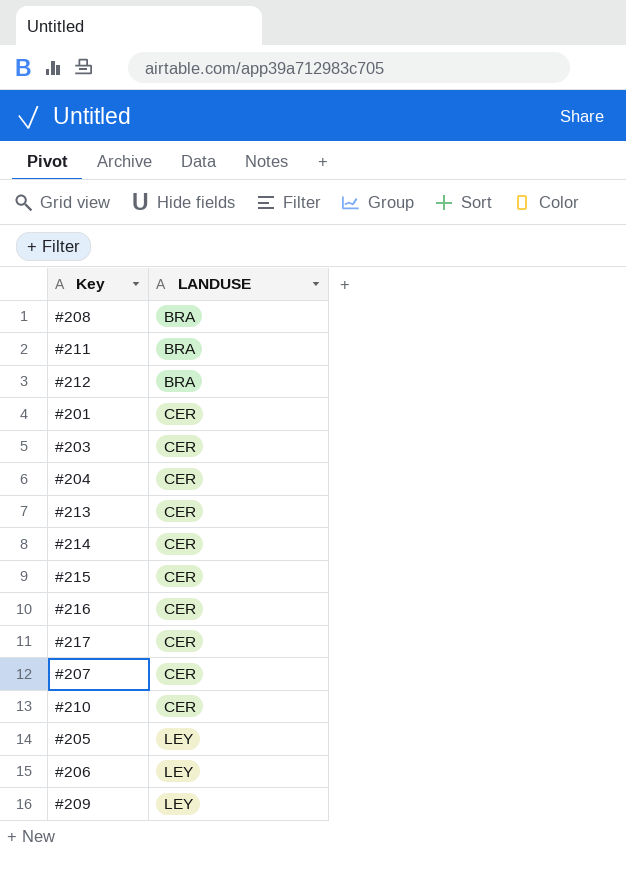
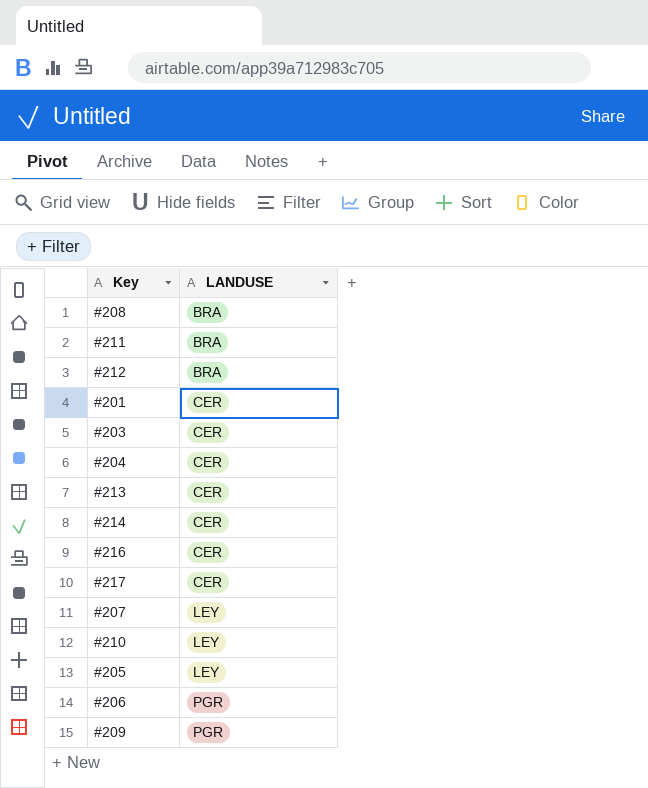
row #215: CER -> none
#207 | LANDUSE: CER -> LEY
#210 | LANDUSE: CER -> LEY
#206 | LANDUSE: LEY -> PGR
#209 | LANDUSE: LEY -> PGR

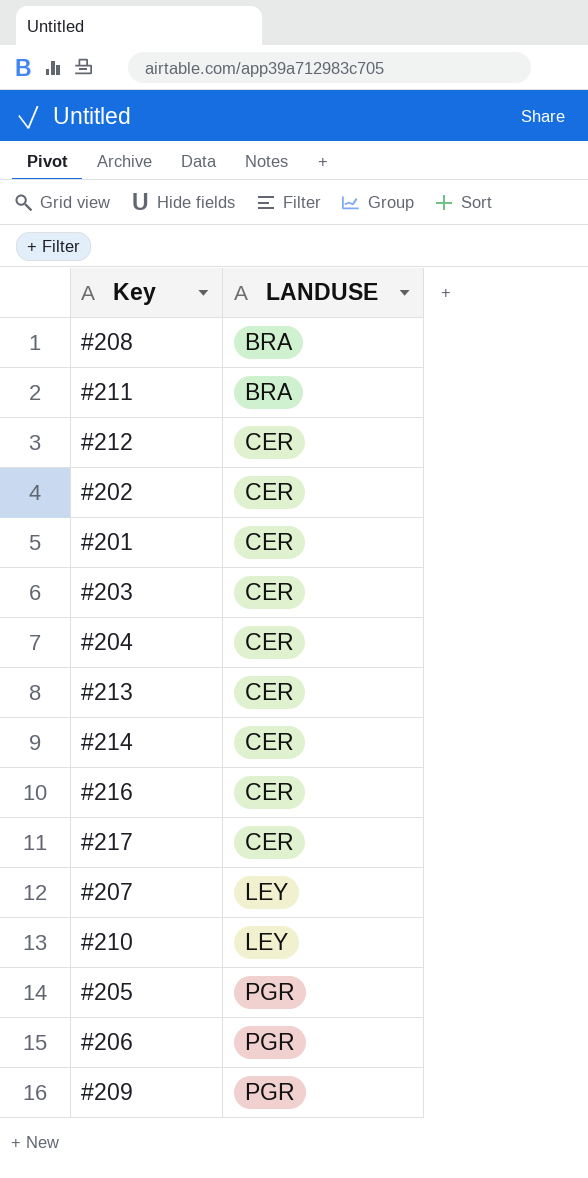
#212 | LANDUSE: BRA -> CER
row #202: none -> CER
#205 | LANDUSE: LEY -> PGR

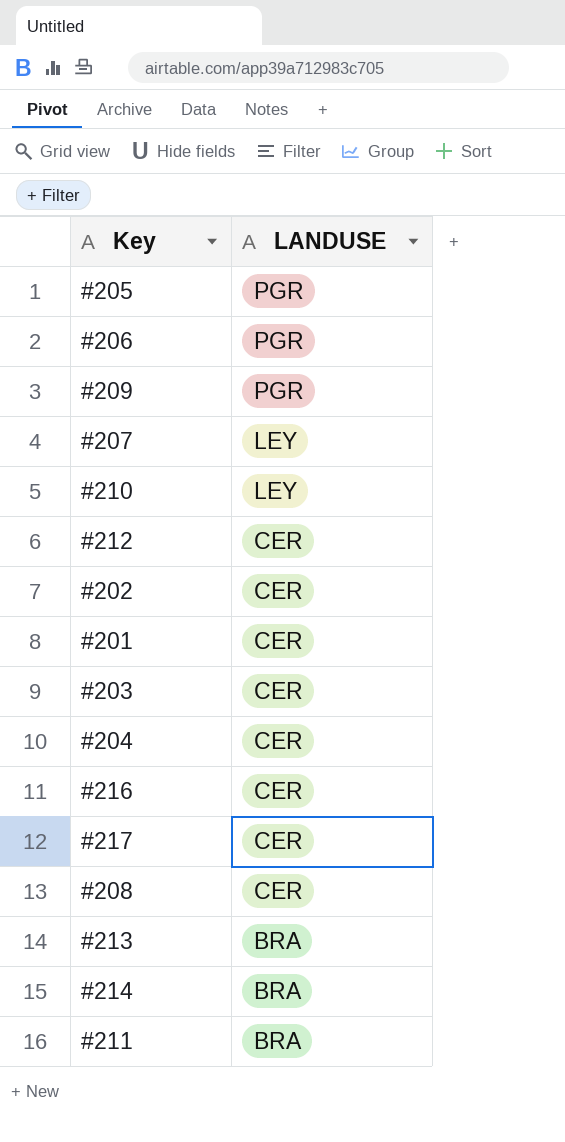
row order: LANDUSE ascending -> LANDUSE descending
#208 | LANDUSE: BRA -> CER
#213 | LANDUSE: CER -> BRA
#214 | LANDUSE: CER -> BRA

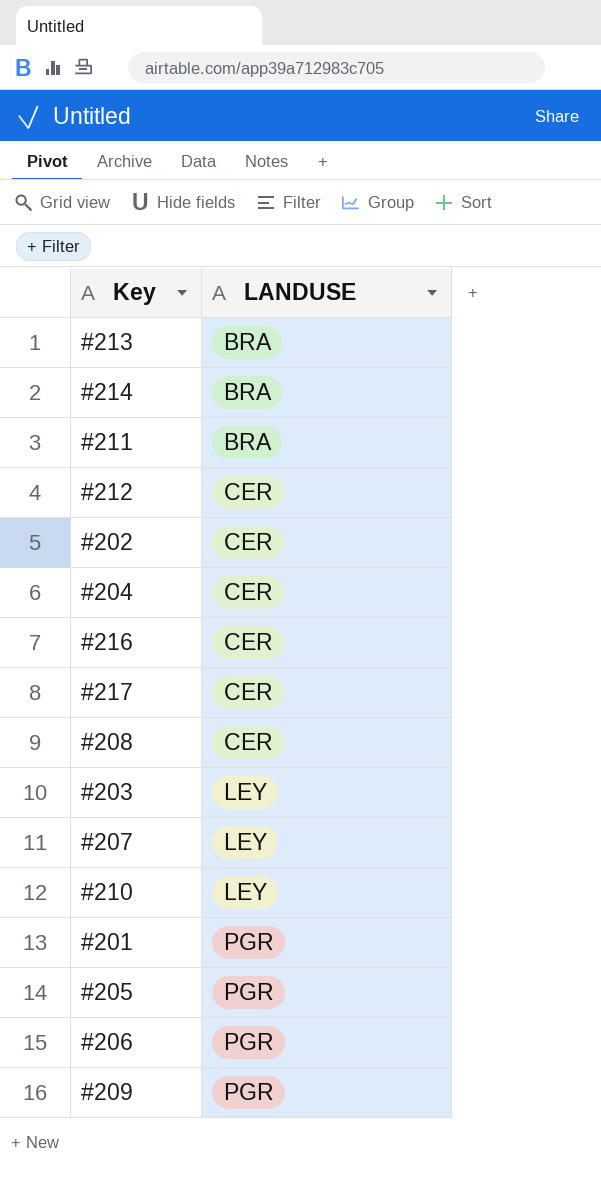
row order: LANDUSE descending -> LANDUSE ascending
#203 | LANDUSE: CER -> LEY
#201 | LANDUSE: CER -> PGR

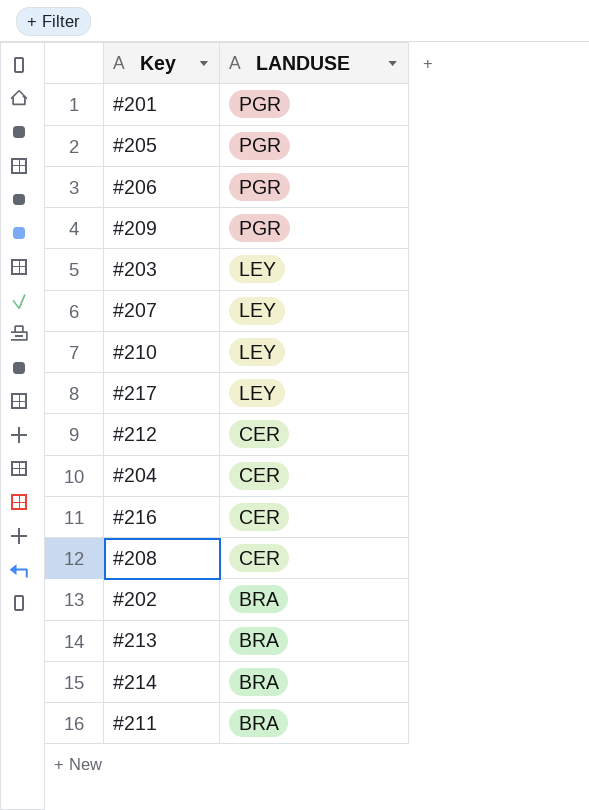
row order: LANDUSE ascending -> LANDUSE descending
#217 | LANDUSE: CER -> LEY
#202 | LANDUSE: CER -> BRA

